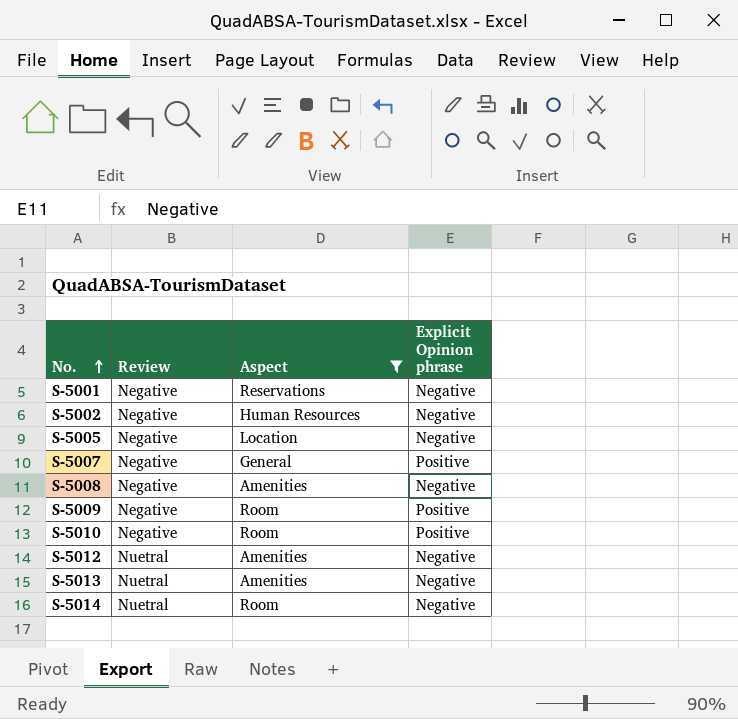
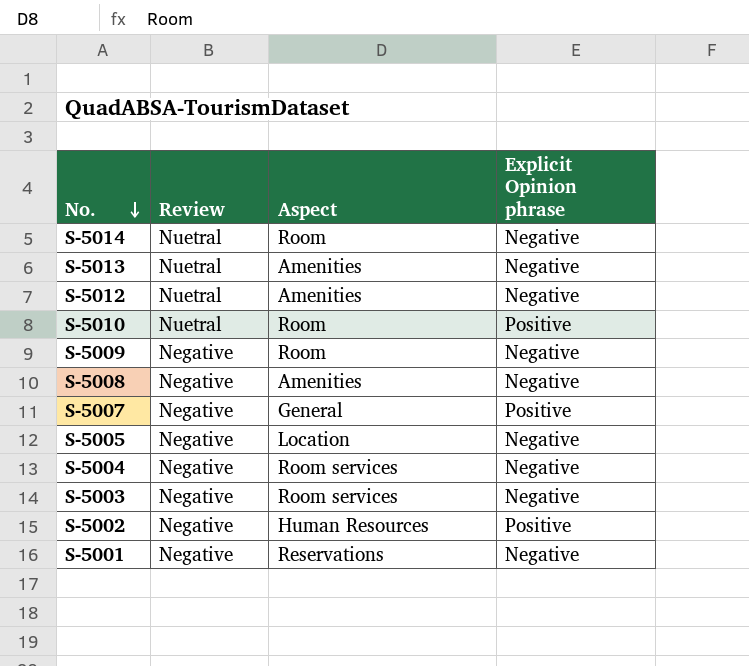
filter: Aspect != Room services -> none
row order: No. ascending -> No. descending
S-5010 | Review: Negative -> Nuetral
S-5009 | Explicit Opinion phrase: Positive -> Negative
S-5002 | Explicit Opinion phrase: Negative -> Positive

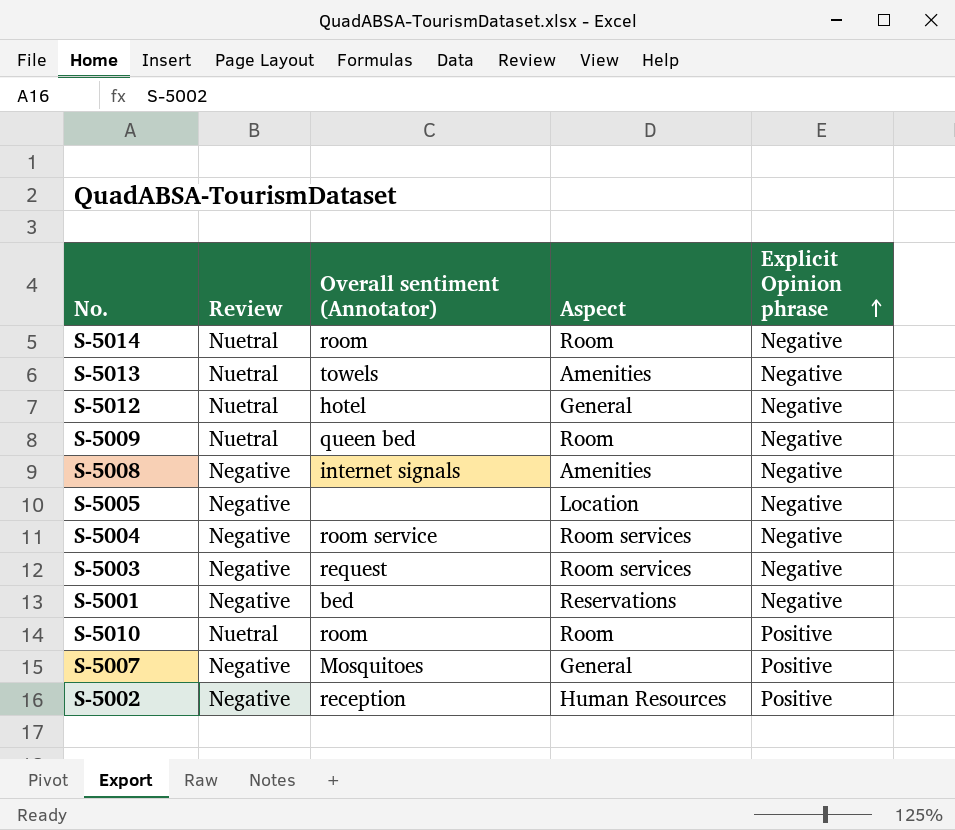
row order: No. descending -> Explicit Opinion phrase ascending
column Overall sentiment (Annotator) | position: none -> 3
S-5012 | Aspect: Amenities -> General
S-5009 | Review: Negative -> Nuetral

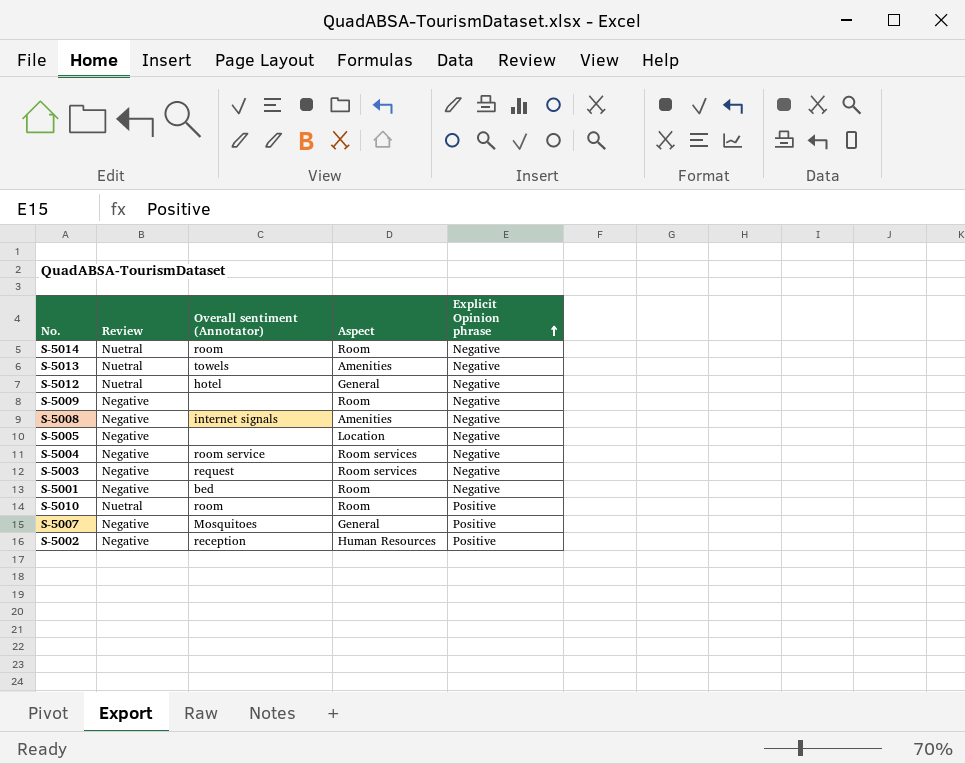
S-5009 | Review: Nuetral -> Negative
S-5009 | Overall sentiment (Annotator): queen bed -> none
S-5001 | Aspect: Reservations -> Room

